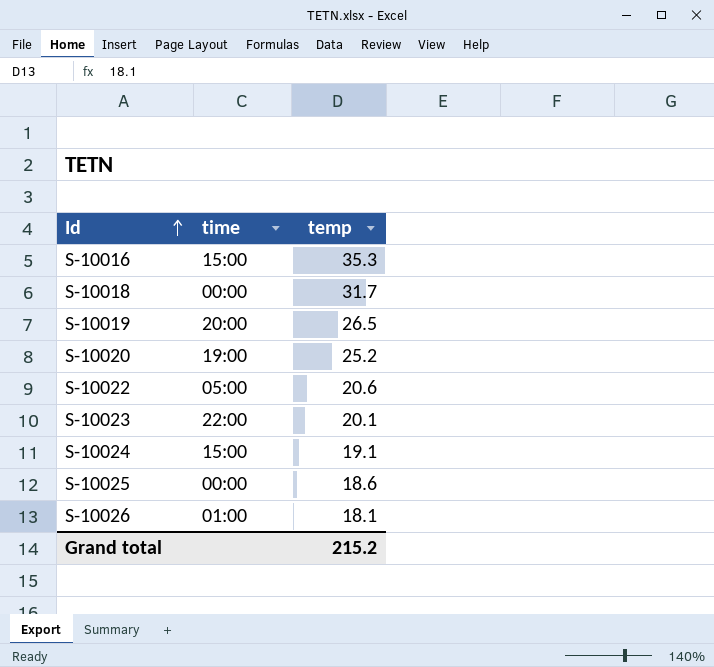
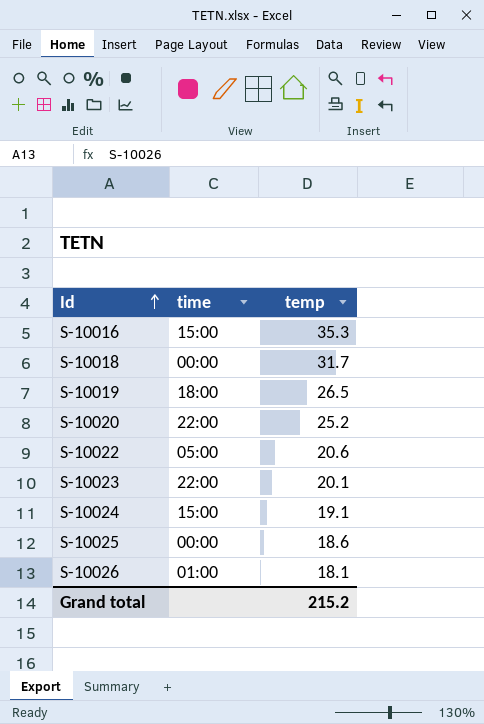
S-10019 | time: 20:00 -> 18:00
S-10020 | time: 19:00 -> 22:00

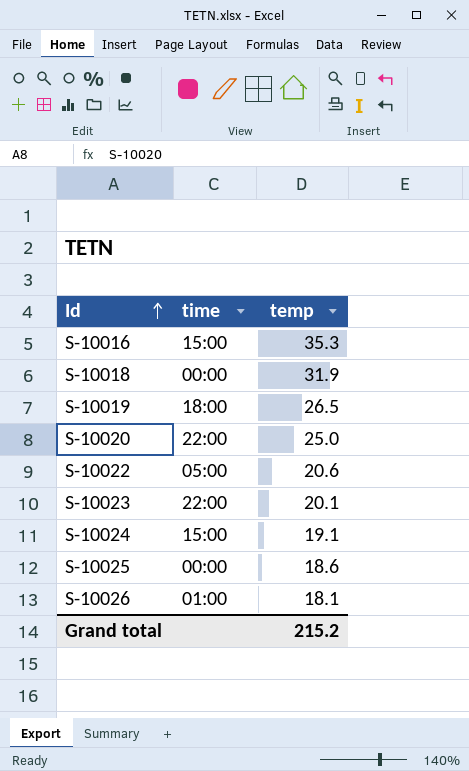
S-10018 | temp: 31.7 -> 31.9
S-10020 | temp: 25.2 -> 25.0

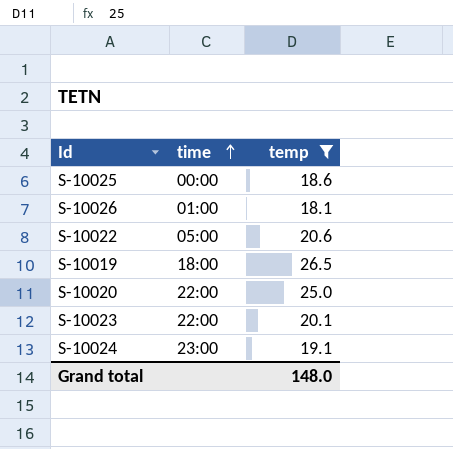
filter: none -> temp <= 26.5
row order: Id ascending -> time ascending
S-10024 | time: 15:00 -> 23:00
Grand total | temp: 215.2 -> 148.0

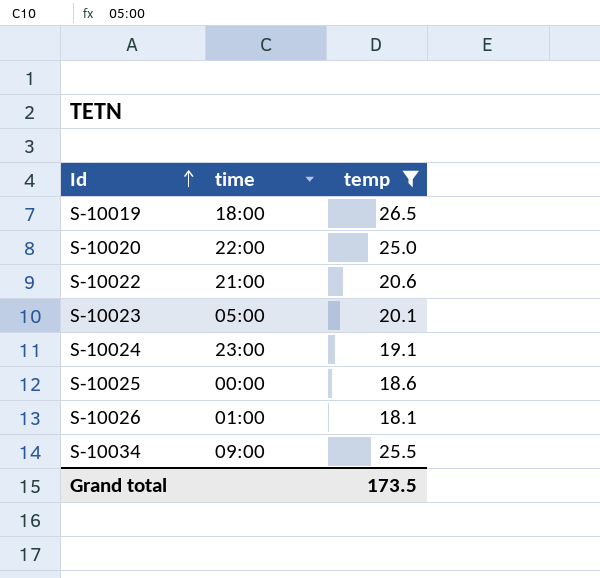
row order: time ascending -> Id ascending
S-10022 | time: 05:00 -> 21:00
S-10023 | time: 22:00 -> 05:00
row S-10034: none -> 09:00 | 25.5
Grand total | temp: 148.0 -> 173.5

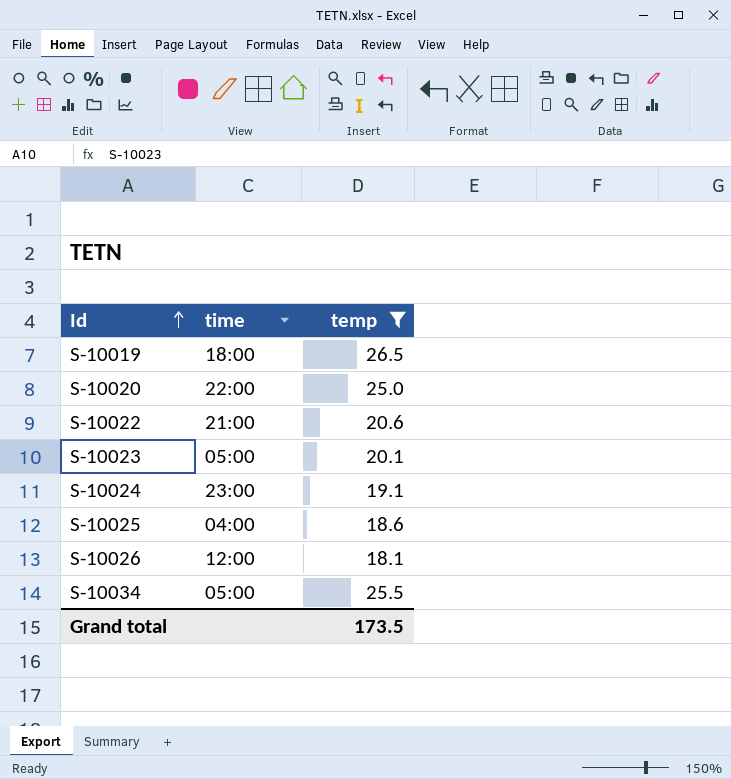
S-10025 | time: 00:00 -> 04:00
S-10026 | time: 01:00 -> 12:00
S-10034 | time: 09:00 -> 05:00

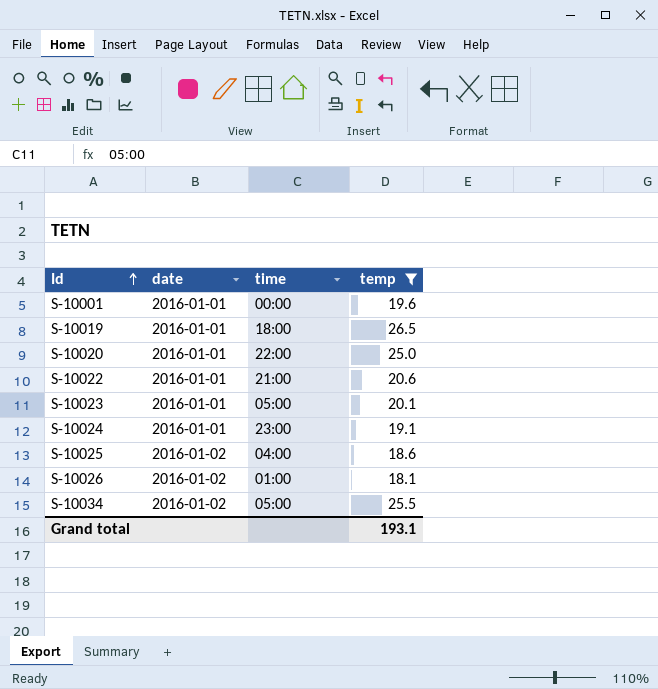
column date | position: none -> 2
row S-10001: none -> 2016-01-01 | 00:00 | 19.6
S-10026 | time: 12:00 -> 01:00
Grand total | temp: 173.5 -> 193.1

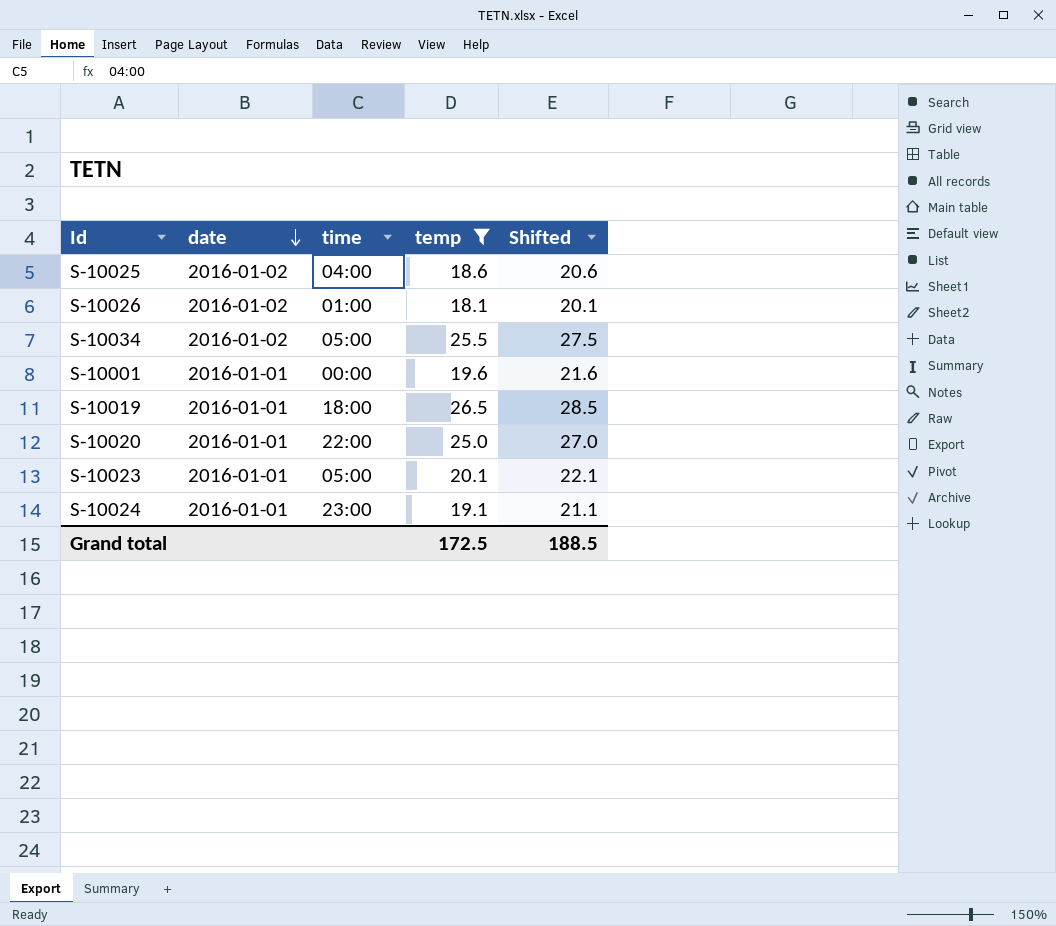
row order: Id ascending -> date descending
column Shifted | formula: none -> [temp] + 2
row S-10022: 2016-01-01 | 21:00 | 20.6 -> none
Grand total | temp: 193.1 -> 172.5

